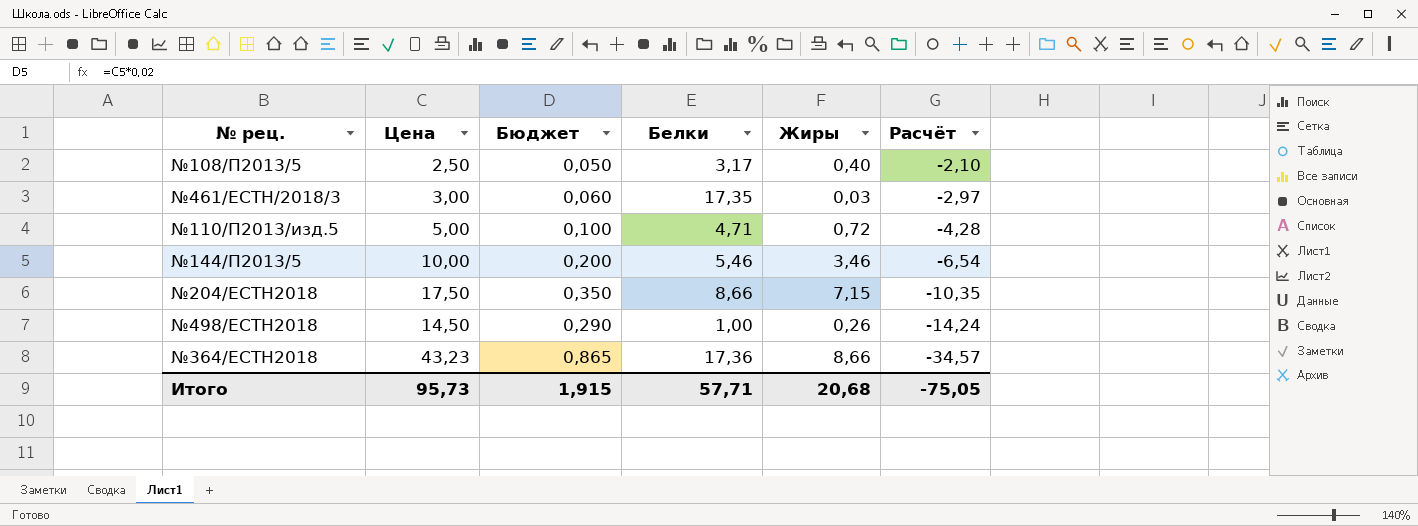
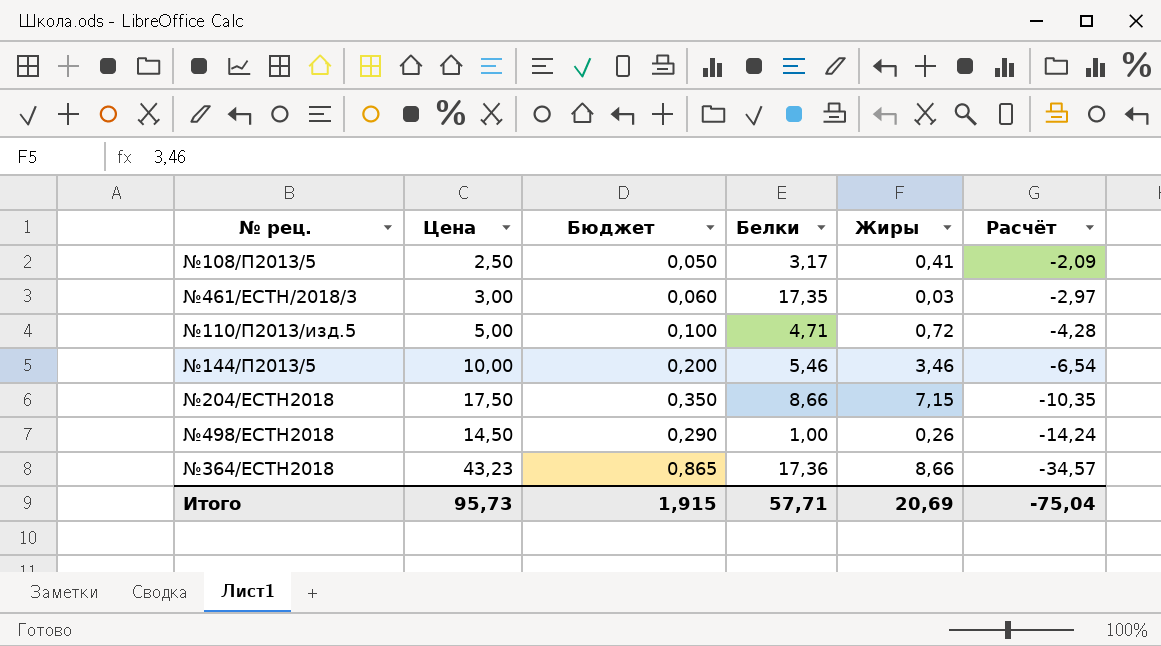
№108/П2013/5 | Жиры: 0,40 -> 0,41
№108/П2013/5 | Расчёт: -2,10 -> -2,09
Итого | Жиры: 20,68 -> 20,69
Итого | Расчёт: -75,05 -> -75,04

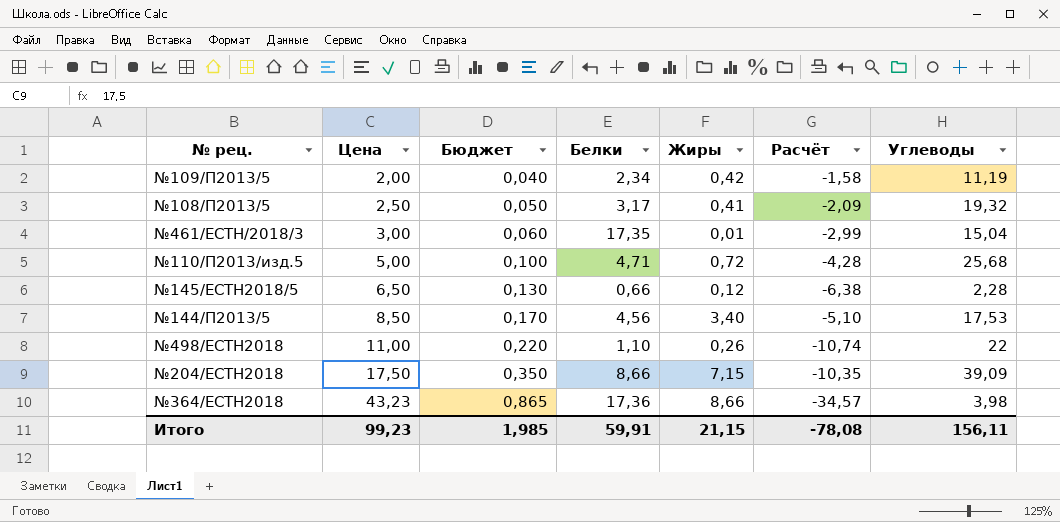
row order: Расчёт descending -> Цена ascending
column Углеводы | position: none -> 7
row №109/П2013/5: none -> 2,00 | 0,040 | 2,34 | 0,42 | -1,58 | 11,19
№461/ЕСТН/2018/3 | Жиры: 0,03 -> 0,01
№461/ЕСТН/2018/3 | Расчёт: -2,97 -> -2,99
row №145/ЕСТН2018/5: none -> 6,50 | 0,130 | 0,66 | 0,12 | -6,38 | 2,28
№144/П2013/5 | Цена: 10,00 -> 8,50
№144/П2013/5 | Бюджет: 0,200 -> 0,170
№144/П2013/5 | Белки: 5,46 -> 4,56
№144/П2013/5 | Жиры: 3,46 -> 3,40
№144/П2013/5 | Расчёт: -6,54 -> -5,10
№498/ЕСТН2018 | Цена: 14,50 -> 11,00
№498/ЕСТН2018 | Бюджет: 0,290 -> 0,220
№498/ЕСТН2018 | Белки: 1,00 -> 1,10
№498/ЕСТН2018 | Расчёт: -14,24 -> -10,74
Итого | Цена: 95,73 -> 99,23
Итого | Бюджет: 1,915 -> 1,985
Итого | Белки: 57,71 -> 59,91
Итого | Жиры: 20,69 -> 21,15
Итого | Расчёт: -75,04 -> -78,08

